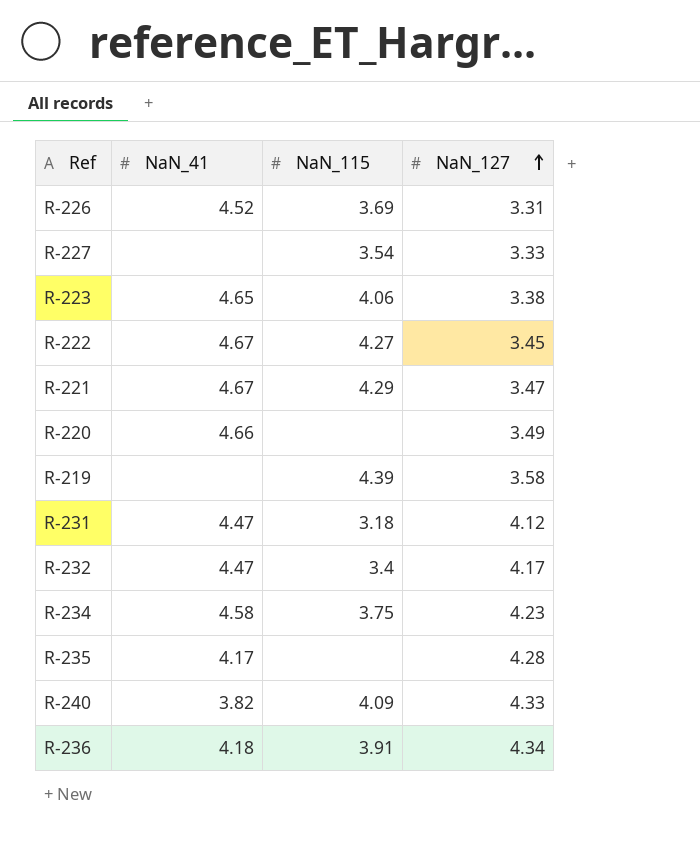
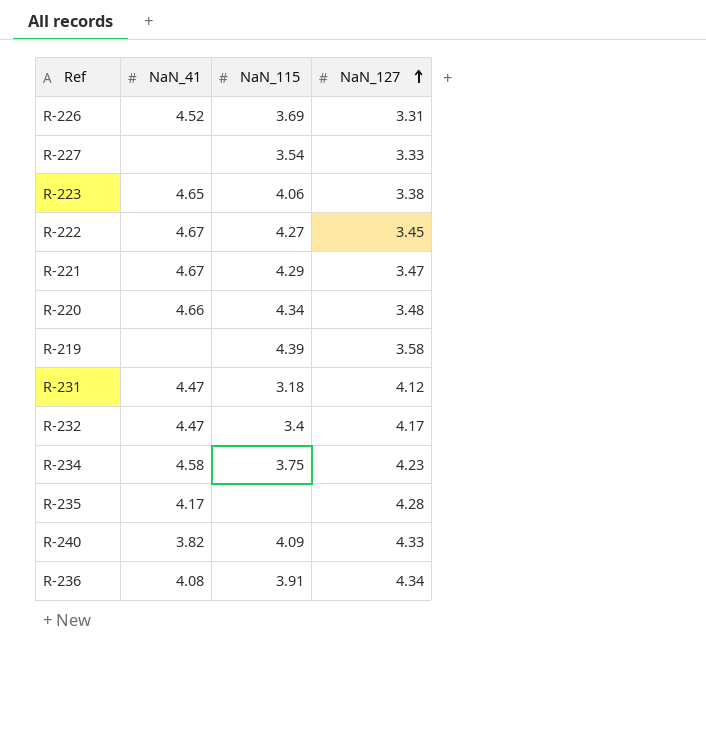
R-220 | NaN_115: none -> 4.34
R-220 | NaN_127: 3.49 -> 3.48
R-236 | NaN_41: 4.18 -> 4.08

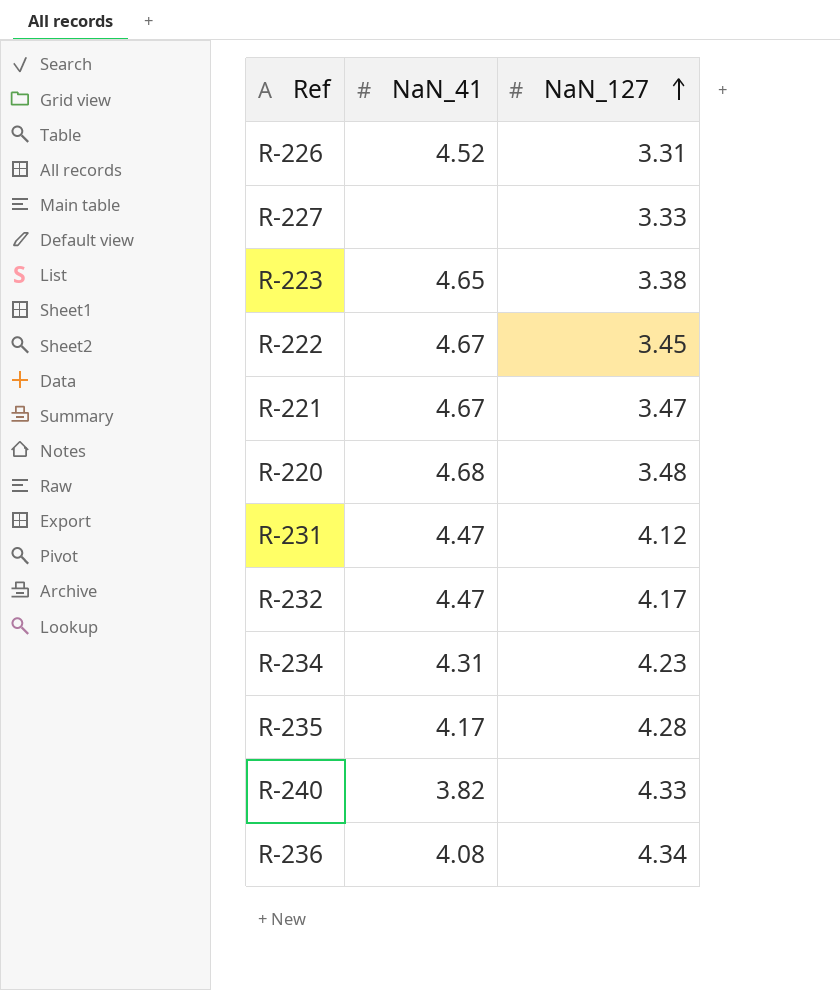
column NaN_115 | position: 3 -> none
row R-219: none | 4.39 | 3.58 -> none
R-220 | NaN_41: 4.66 -> 4.68
R-234 | NaN_41: 4.58 -> 4.31

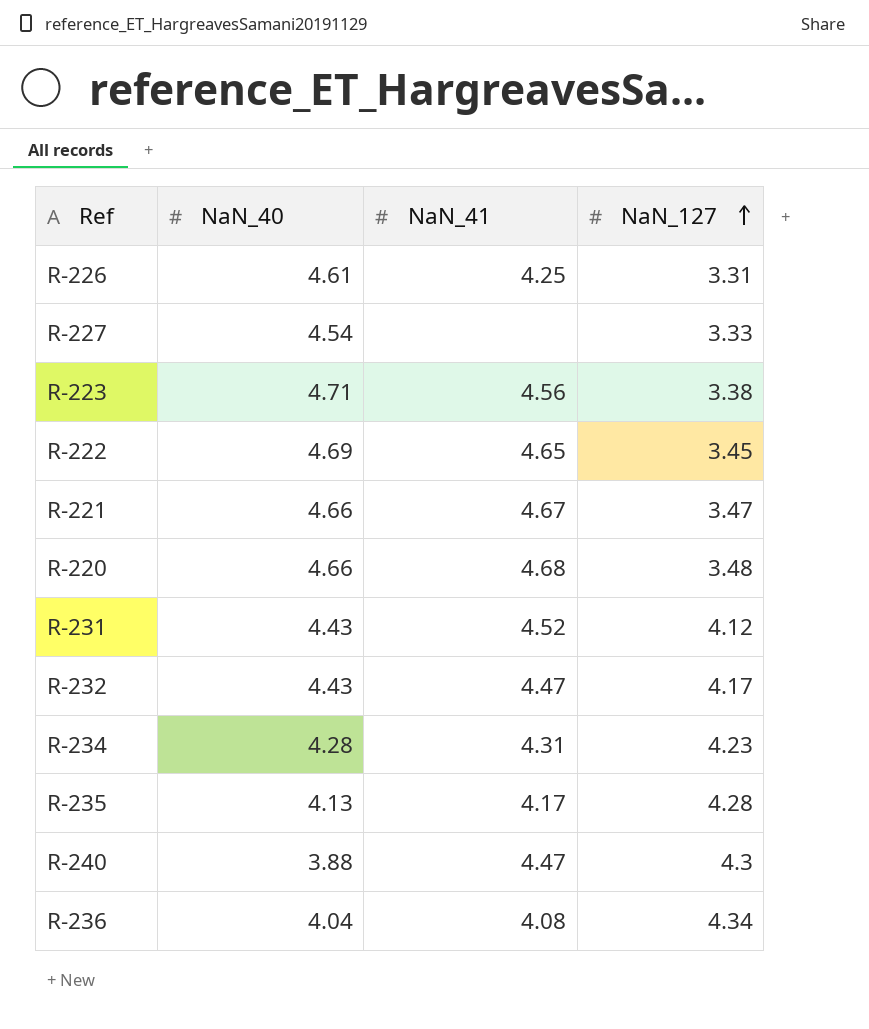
column NaN_40 | position: none -> 2
R-226 | NaN_41: 4.52 -> 4.25
R-223 | NaN_41: 4.65 -> 4.56
R-222 | NaN_41: 4.67 -> 4.65
R-231 | NaN_41: 4.47 -> 4.52
R-240 | NaN_41: 3.82 -> 4.47
R-240 | NaN_127: 4.33 -> 4.3

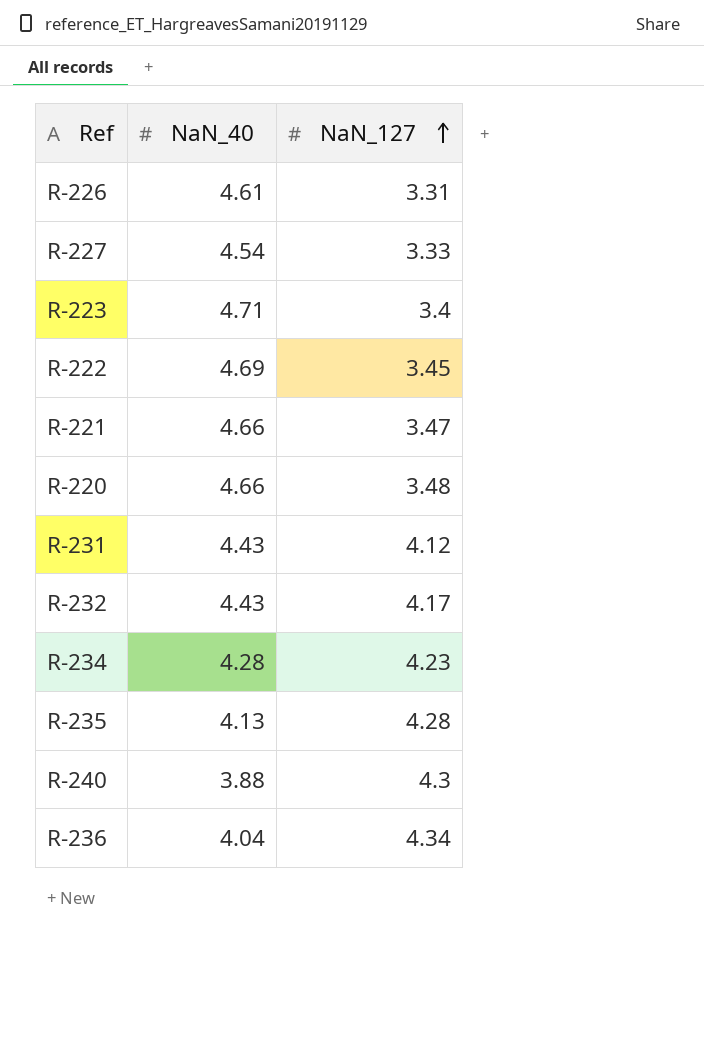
column NaN_41 | position: 3 -> none
R-223 | NaN_127: 3.38 -> 3.4

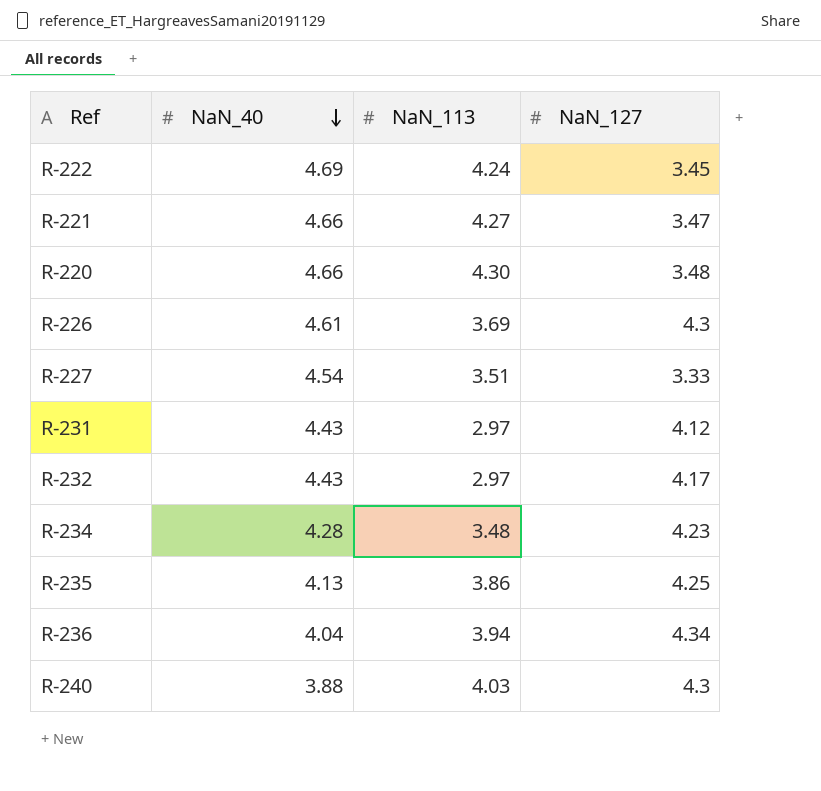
row order: NaN_127 ascending -> NaN_40 descending
column NaN_113 | position: none -> 3
row R-223: 4.71 | 3.4 -> none
R-226 | NaN_127: 3.31 -> 4.3
R-235 | NaN_127: 4.28 -> 4.25

